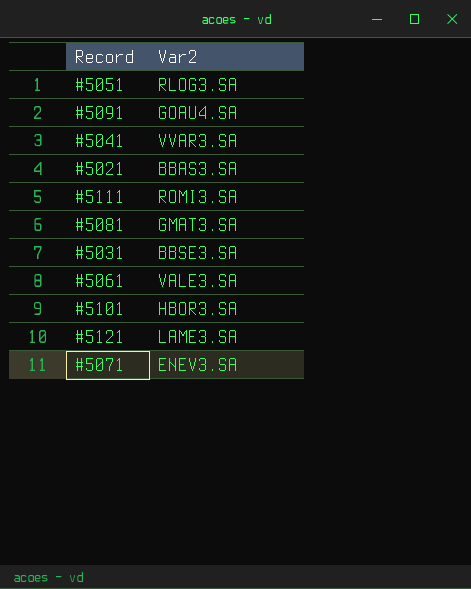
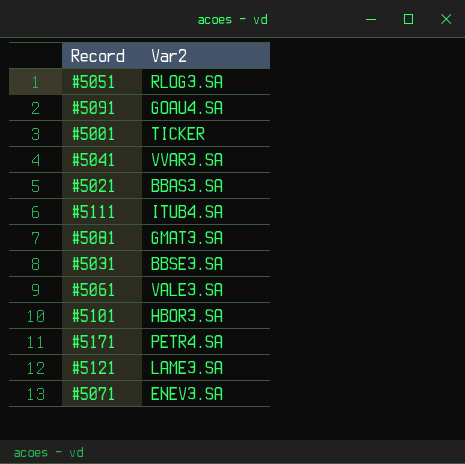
row #5001: none -> TICKER
#5111 | Var2: ROMI3.SA -> ITUB4.SA
row #5171: none -> PETR4.SA

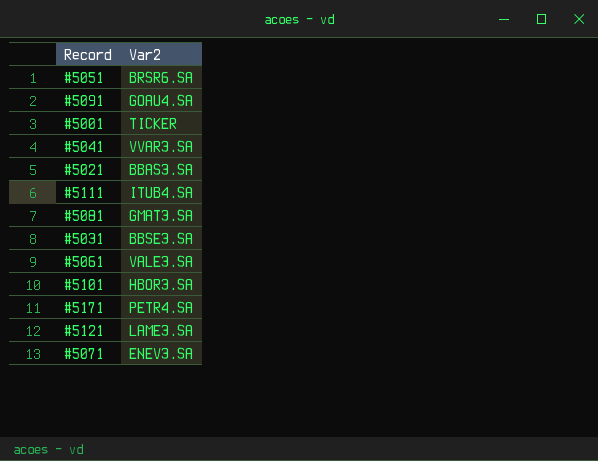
#5051 | Var2: RLOG3.SA -> BRSR6.SA

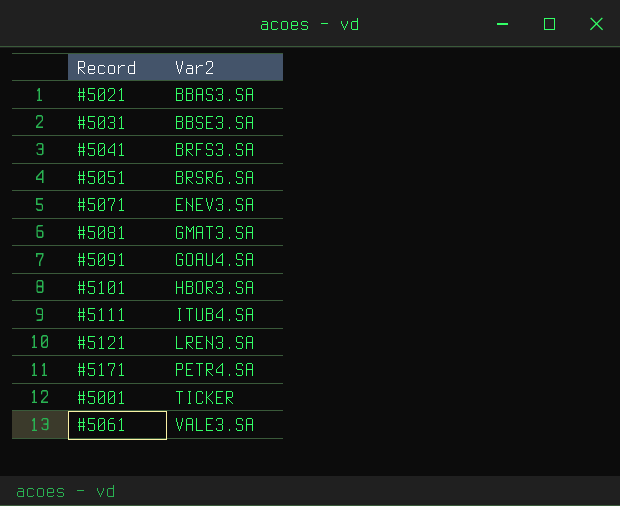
row order: none -> Var2 ascending
#5041 | Var2: VVAR3.SA -> BRFS3.SA
#5121 | Var2: LAME3.SA -> LREN3.SA

